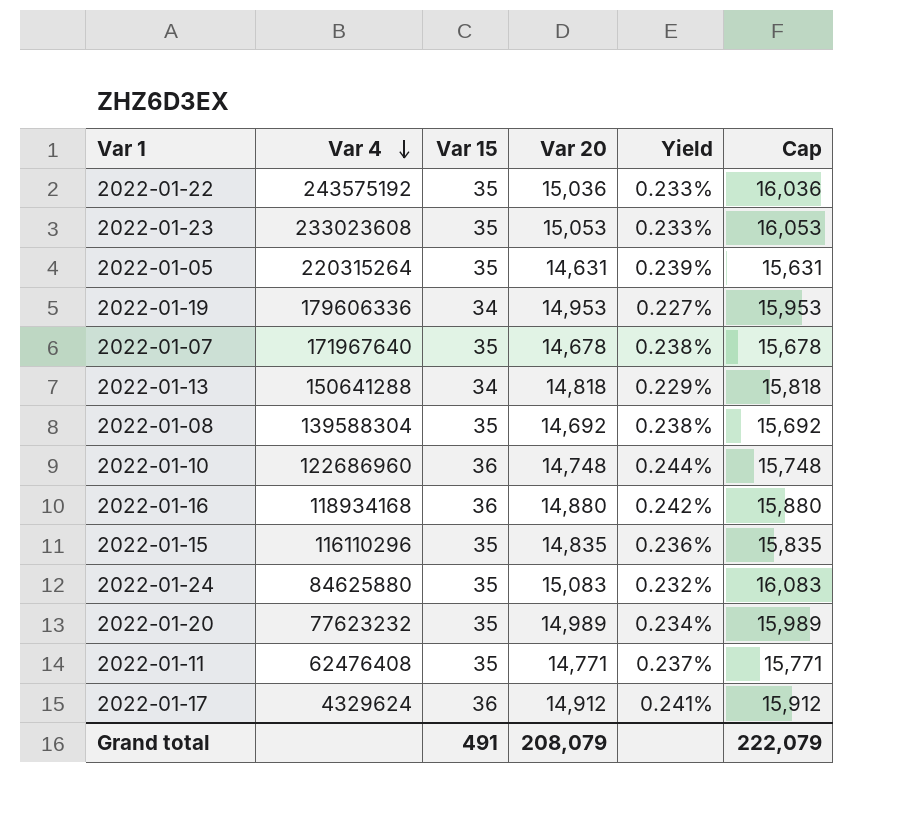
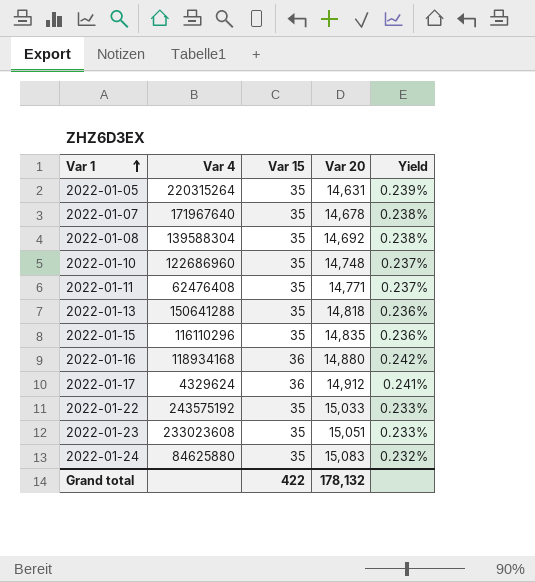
row order: Var 4 descending -> Var 1 ascending
column Cap | formula: [Var 20] + 1000 -> none
row 2022-01-19: 179606336 | 34 | 14,953 | 0.227% | 15,953 -> none
row 2022-01-20: 77623232 | 35 | 14,989 | 0.234% | 15,989 -> none
2022-01-10 | Var 15: 36 -> 35
2022-01-10 | Yield: 0.244% -> 0.237%
2022-01-13 | Var 15: 34 -> 35
2022-01-13 | Yield: 0.229% -> 0.236%
2022-01-22 | Var 20: 15,036 -> 15,033
2022-01-23 | Var 20: 15,053 -> 15,051
Grand total | Var 15: 491 -> 422
Grand total | Var 20: 208,079 -> 178,132

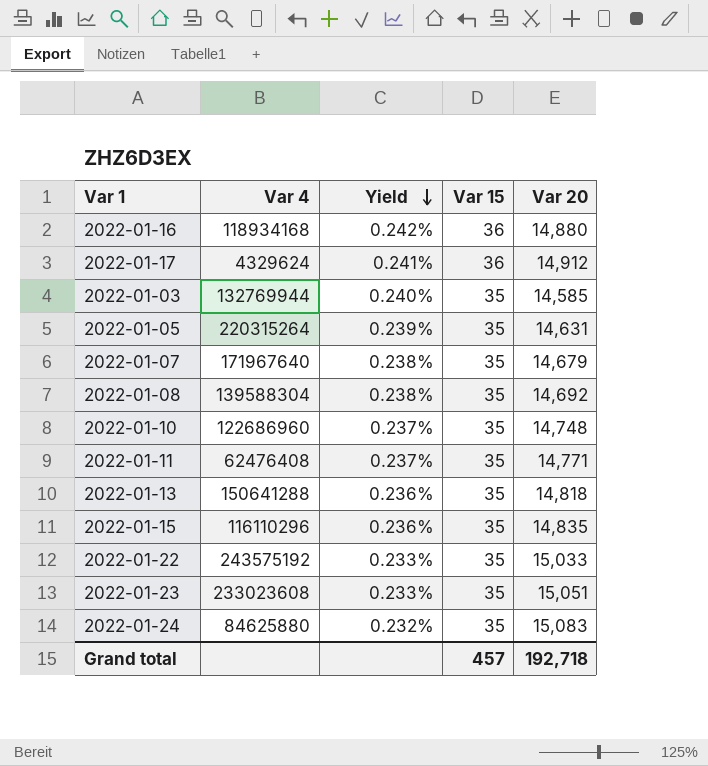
row order: Var 1 ascending -> Yield descending
column Yield | position: 5 -> 3
row 2022-01-03: none -> 132769944 | 0.240% | 35 | 14,585
2022-01-07 | Var 20: 14,678 -> 14,679
Grand total | Var 15: 422 -> 457
Grand total | Var 20: 178,132 -> 192,718

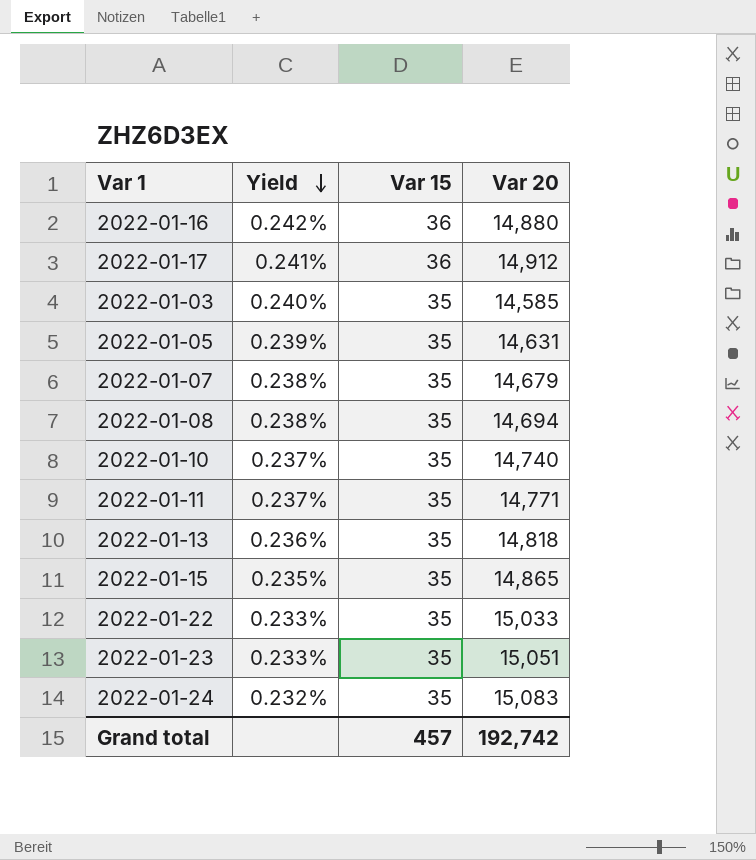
column Var 4 | position: 2 -> none
2022-01-08 | Var 20: 14,692 -> 14,694
2022-01-10 | Var 20: 14,748 -> 14,740
2022-01-15 | Yield: 0.236% -> 0.235%
2022-01-15 | Var 20: 14,835 -> 14,865
Grand total | Var 20: 192,718 -> 192,742

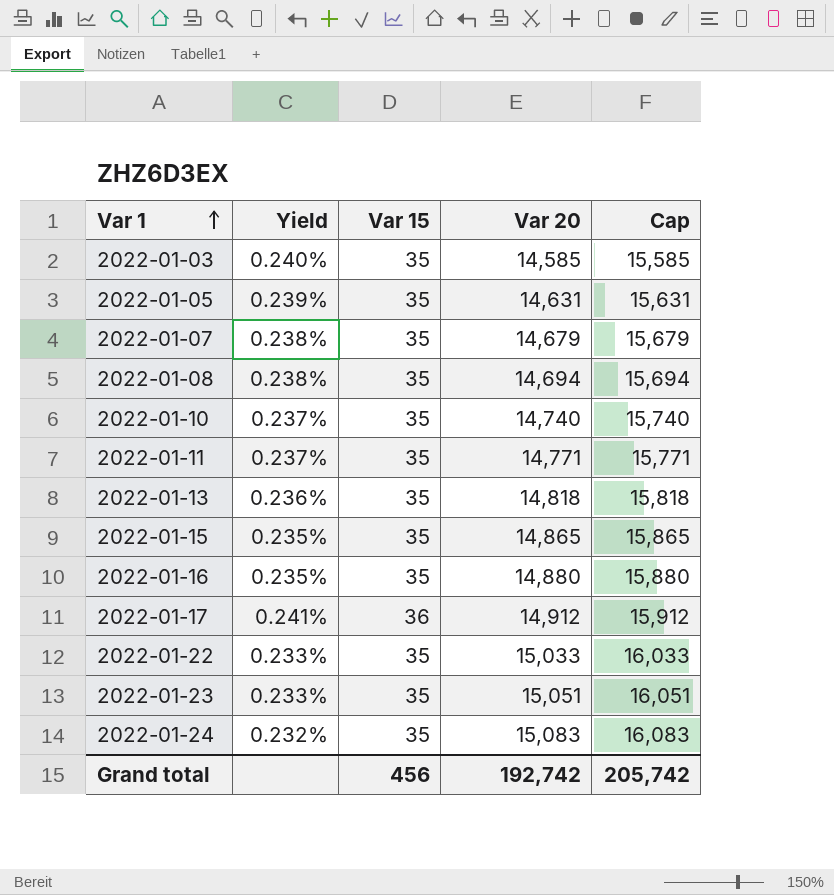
row order: Yield descending -> Var 1 ascending
column Cap | formula: none -> [Var 20] + 1000
2022-01-16 | Yield: 0.242% -> 0.235%
2022-01-16 | Var 15: 36 -> 35
Grand total | Var 15: 457 -> 456

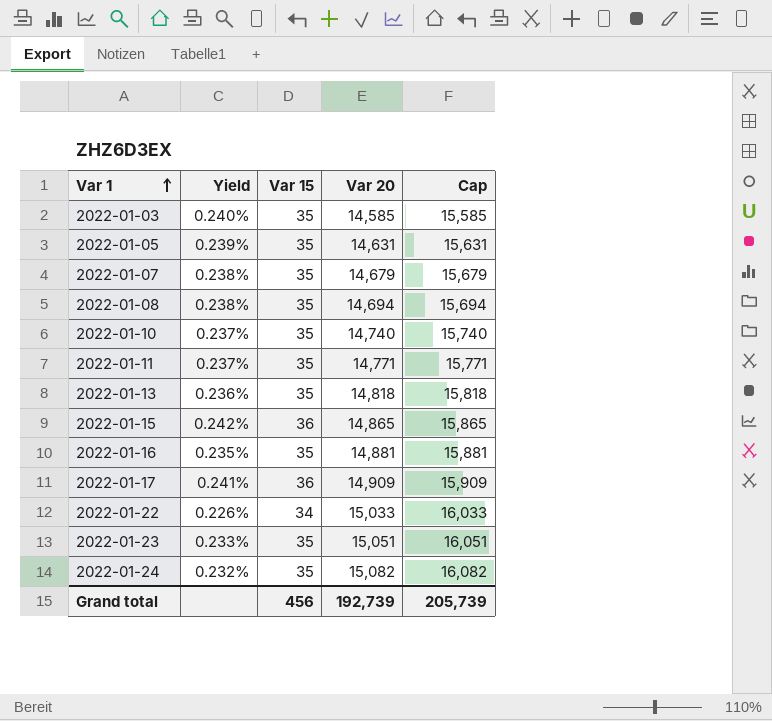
2022-01-15 | Yield: 0.235% -> 0.242%
2022-01-15 | Var 15: 35 -> 36
2022-01-16 | Var 20: 14,880 -> 14,881
2022-01-16 | Cap: 15,880 -> 15,881
2022-01-17 | Var 20: 14,912 -> 14,909
2022-01-17 | Cap: 15,912 -> 15,909
2022-01-22 | Yield: 0.233% -> 0.226%
2022-01-22 | Var 15: 35 -> 34
2022-01-24 | Var 20: 15,083 -> 15,082
2022-01-24 | Cap: 16,083 -> 16,082
Grand total | Var 20: 192,742 -> 192,739
Grand total | Cap: 205,742 -> 205,739

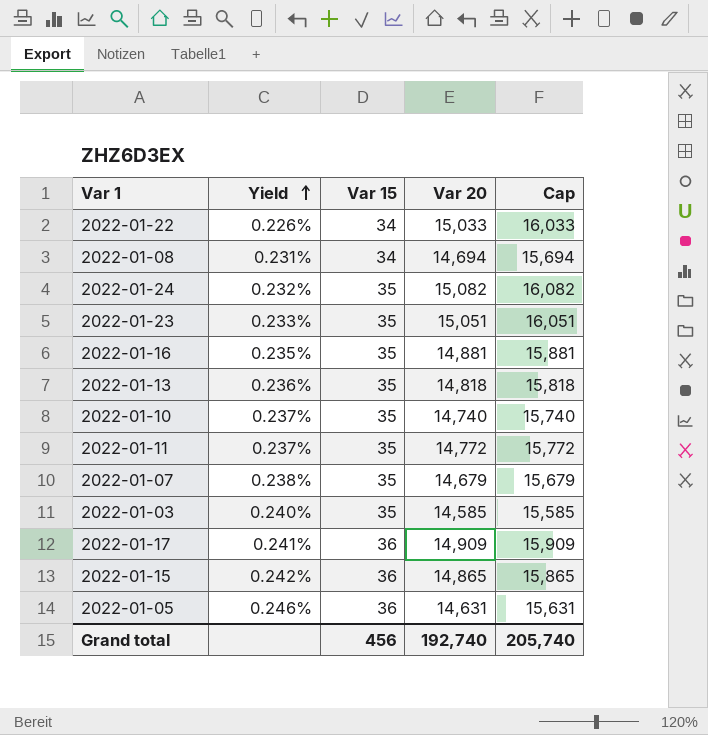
row order: Var 1 ascending -> Yield ascending
2022-01-08 | Yield: 0.238% -> 0.231%
2022-01-08 | Var 15: 35 -> 34
2022-01-11 | Var 20: 14,771 -> 14,772
2022-01-11 | Cap: 15,771 -> 15,772
2022-01-05 | Yield: 0.239% -> 0.246%
2022-01-05 | Var 15: 35 -> 36
Grand total | Var 20: 192,739 -> 192,740
Grand total | Cap: 205,739 -> 205,740

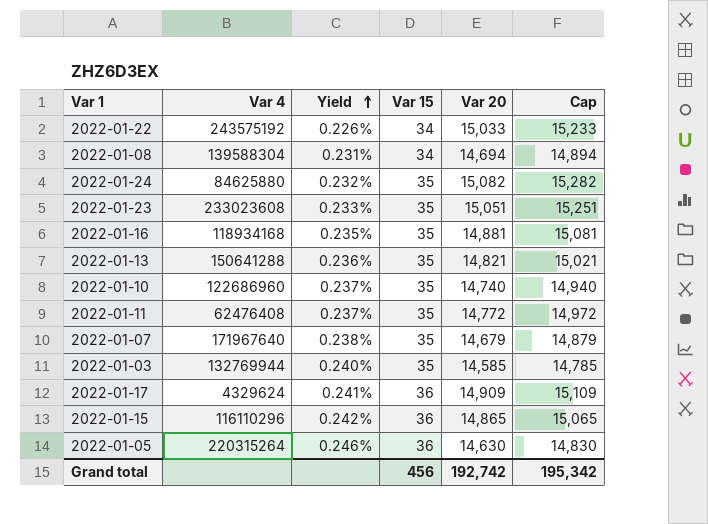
column Var 4 | position: none -> 2
column Cap | formula: [Var 20] + 1000 -> [Var 20] + 200
2022-01-13 | Var 20: 14,818 -> 14,821
2022-01-05 | Var 20: 14,631 -> 14,630
Grand total | Var 20: 192,740 -> 192,742
Grand total | Cap: 205,740 -> 195,342

